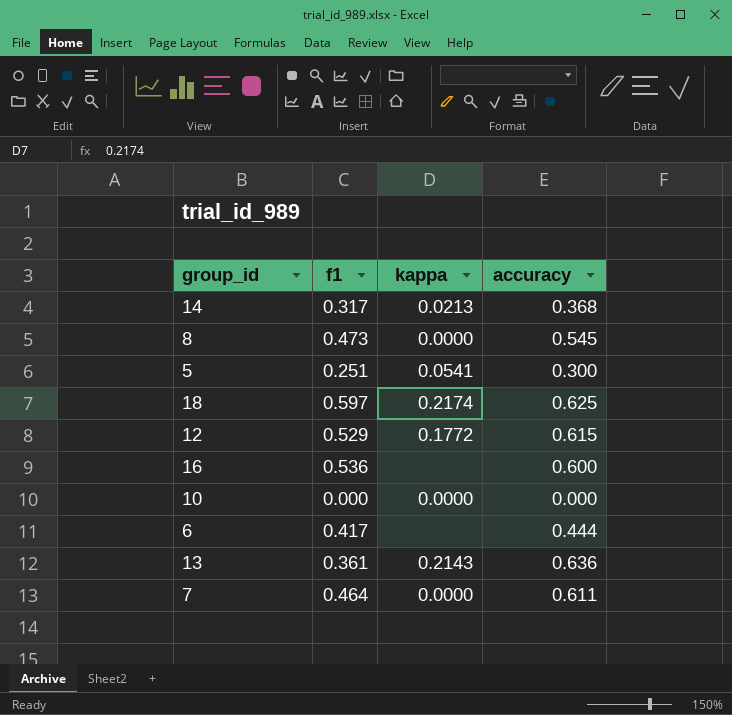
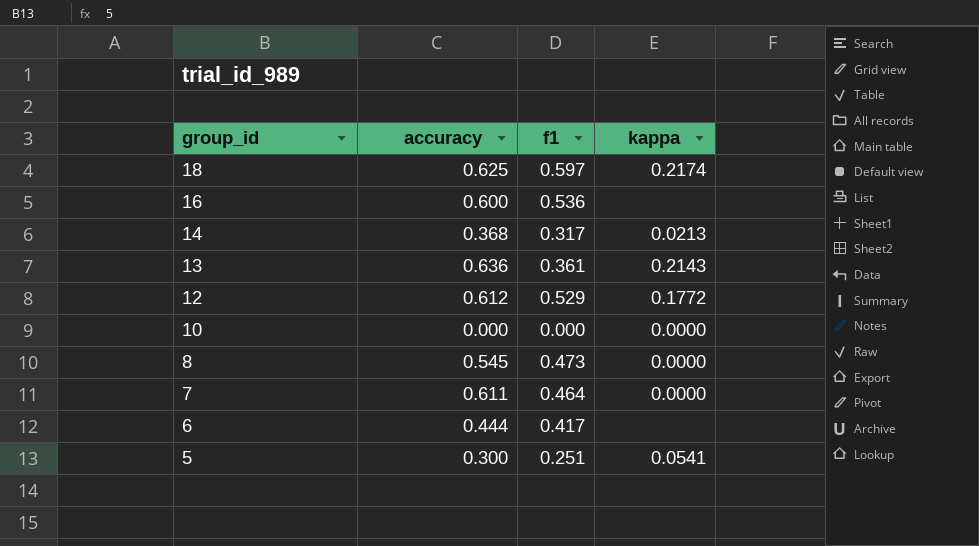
row order: none -> group_id descending
column accuracy | position: 4 -> 2
12 | accuracy: 0.615 -> 0.612

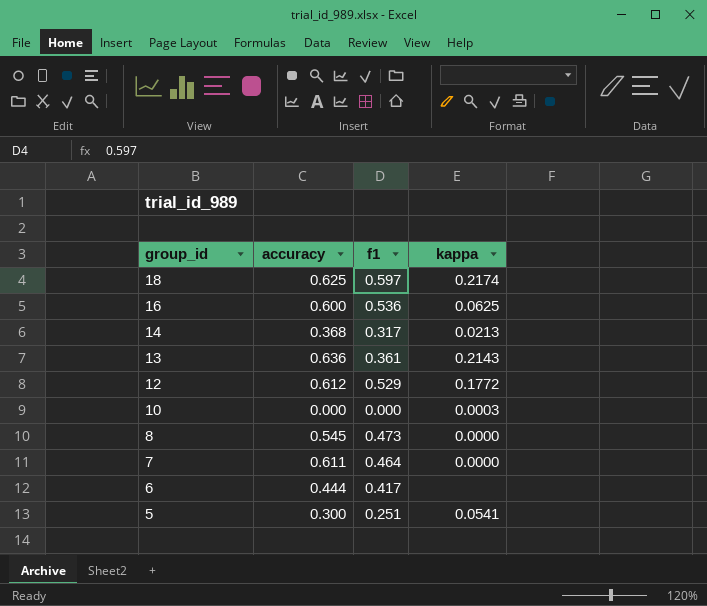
16 | kappa: none -> 0.0625
10 | kappa: 0.0000 -> 0.0003

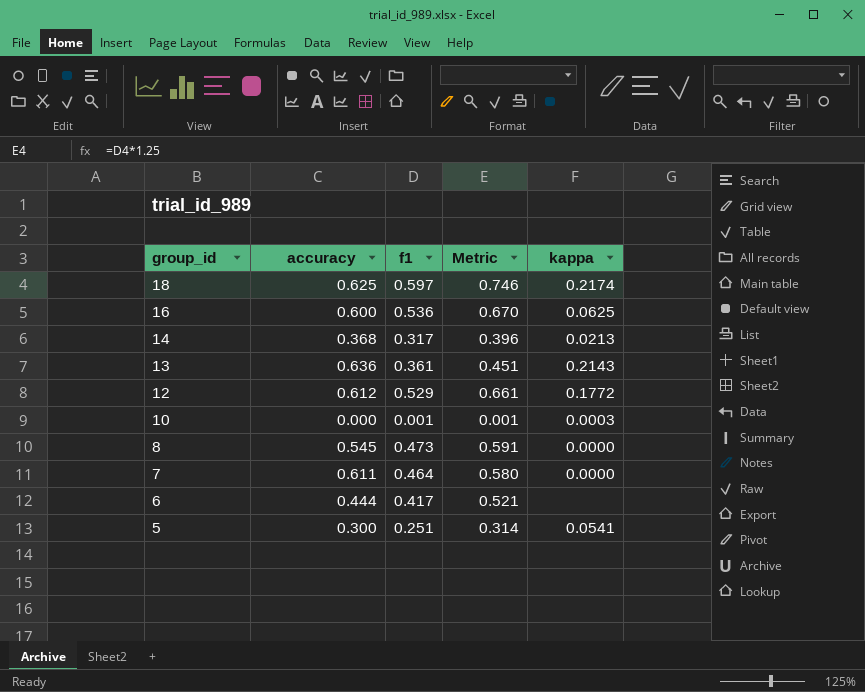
column Metric | formula: none -> [f1] * 1.25
10 | f1: 0.000 -> 0.001

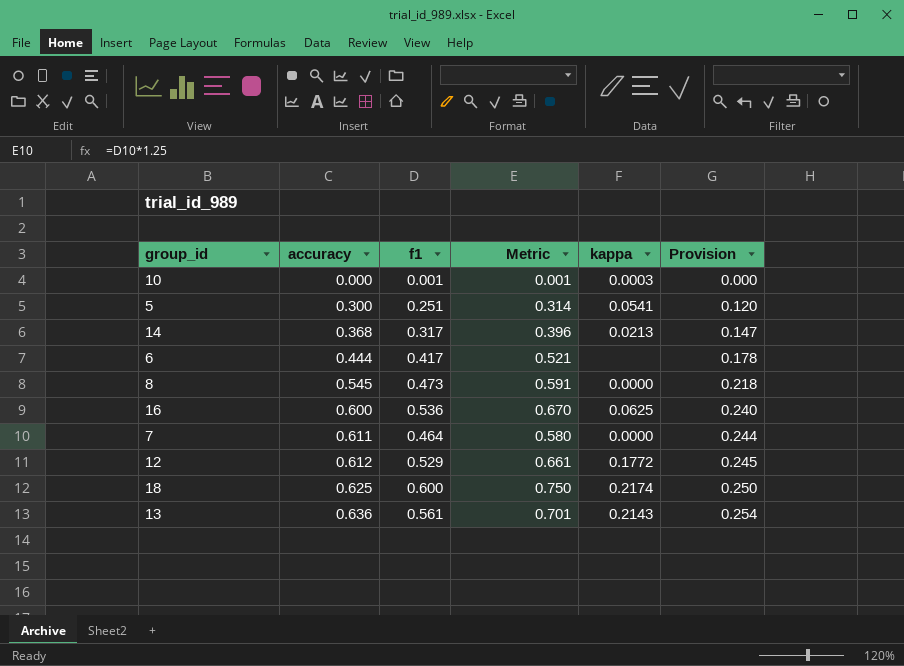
row order: group_id descending -> accuracy ascending
column Provision | formula: none -> [accuracy] * 0.4
18 | f1: 0.597 -> 0.600
18 | Metric: 0.746 -> 0.750
13 | f1: 0.361 -> 0.561
13 | Metric: 0.451 -> 0.701

